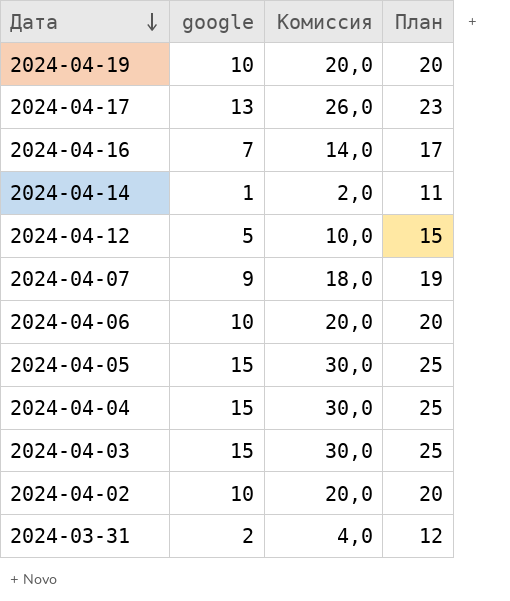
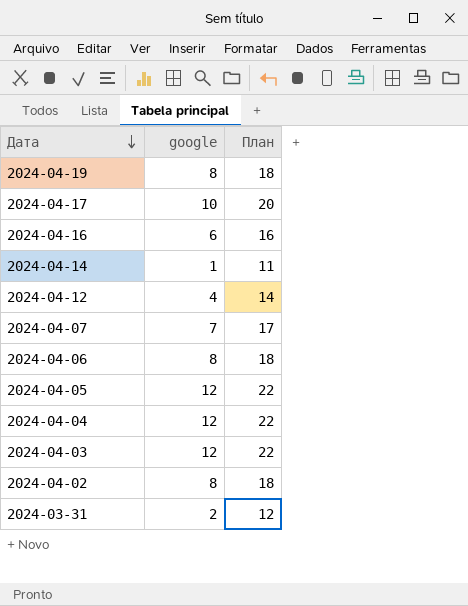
column Комиссия | formula: [google] * 2 -> none
2024-04-19 | google: 10 -> 8
2024-04-19 | План: 20 -> 18
2024-04-17 | google: 13 -> 10
2024-04-17 | План: 23 -> 20
2024-04-16 | google: 7 -> 6
2024-04-16 | План: 17 -> 16
2024-04-12 | google: 5 -> 4
2024-04-12 | План: 15 -> 14
2024-04-07 | google: 9 -> 7
2024-04-07 | План: 19 -> 17
2024-04-06 | google: 10 -> 8
2024-04-06 | План: 20 -> 18
2024-04-05 | google: 15 -> 12
2024-04-05 | План: 25 -> 22
2024-04-04 | google: 15 -> 12
2024-04-04 | План: 25 -> 22
2024-04-03 | google: 15 -> 12
2024-04-03 | План: 25 -> 22
2024-04-02 | google: 10 -> 8
2024-04-02 | План: 20 -> 18

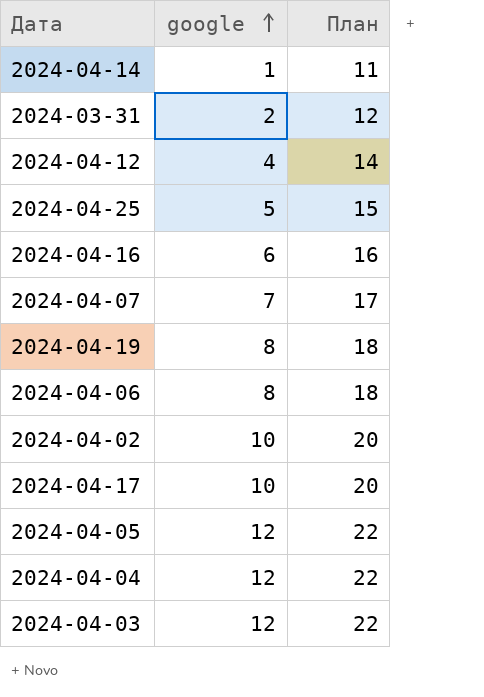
row order: Дата descending -> google ascending
row 2024-04-25: none -> 5 | 15
2024-04-02 | google: 8 -> 10
2024-04-02 | План: 18 -> 20

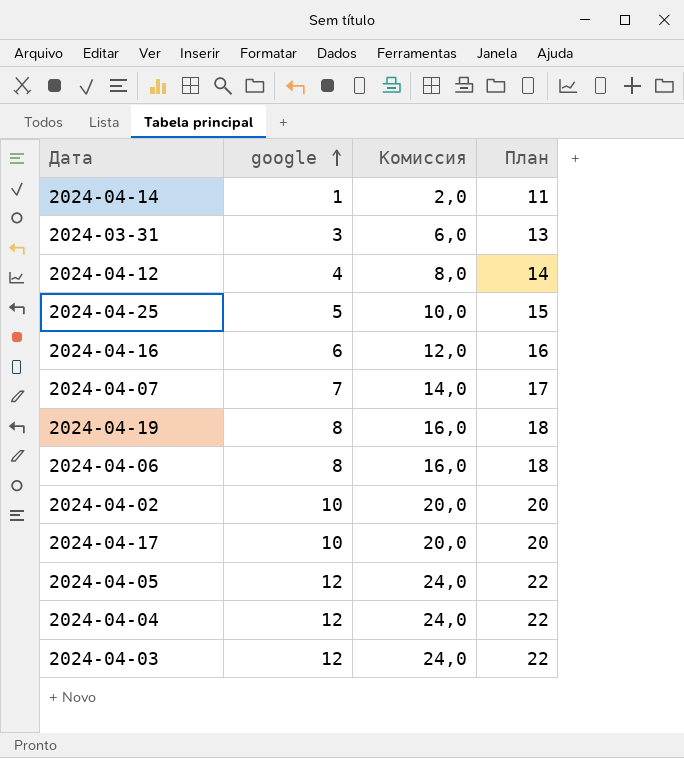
column Комиссия | formula: none -> [google] * 2
2024-03-31 | google: 2 -> 3
2024-03-31 | План: 12 -> 13

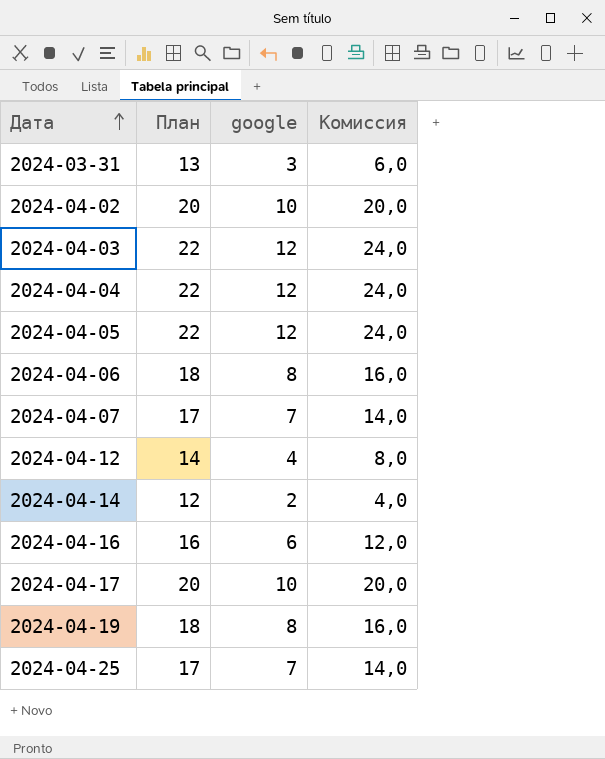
row order: google ascending -> Дата ascending
column План | position: 4 -> 2
2024-04-14 | План: 11 -> 12
2024-04-14 | google: 1 -> 2
2024-04-14 | Комиссия: 2,0 -> 4,0
2024-04-25 | План: 15 -> 17
2024-04-25 | google: 5 -> 7
2024-04-25 | Комиссия: 10,0 -> 14,0

